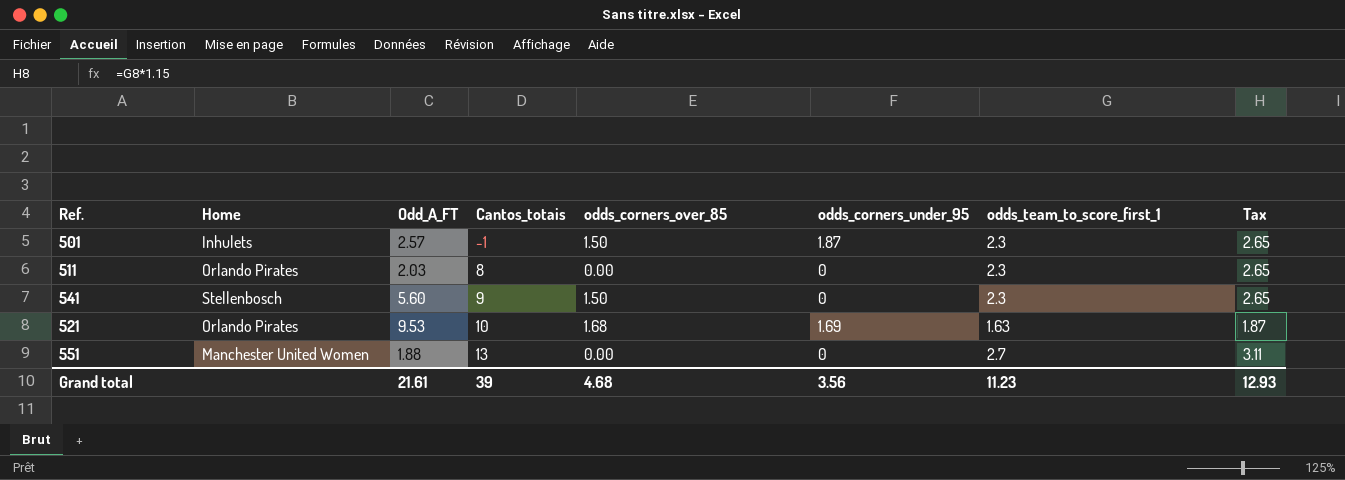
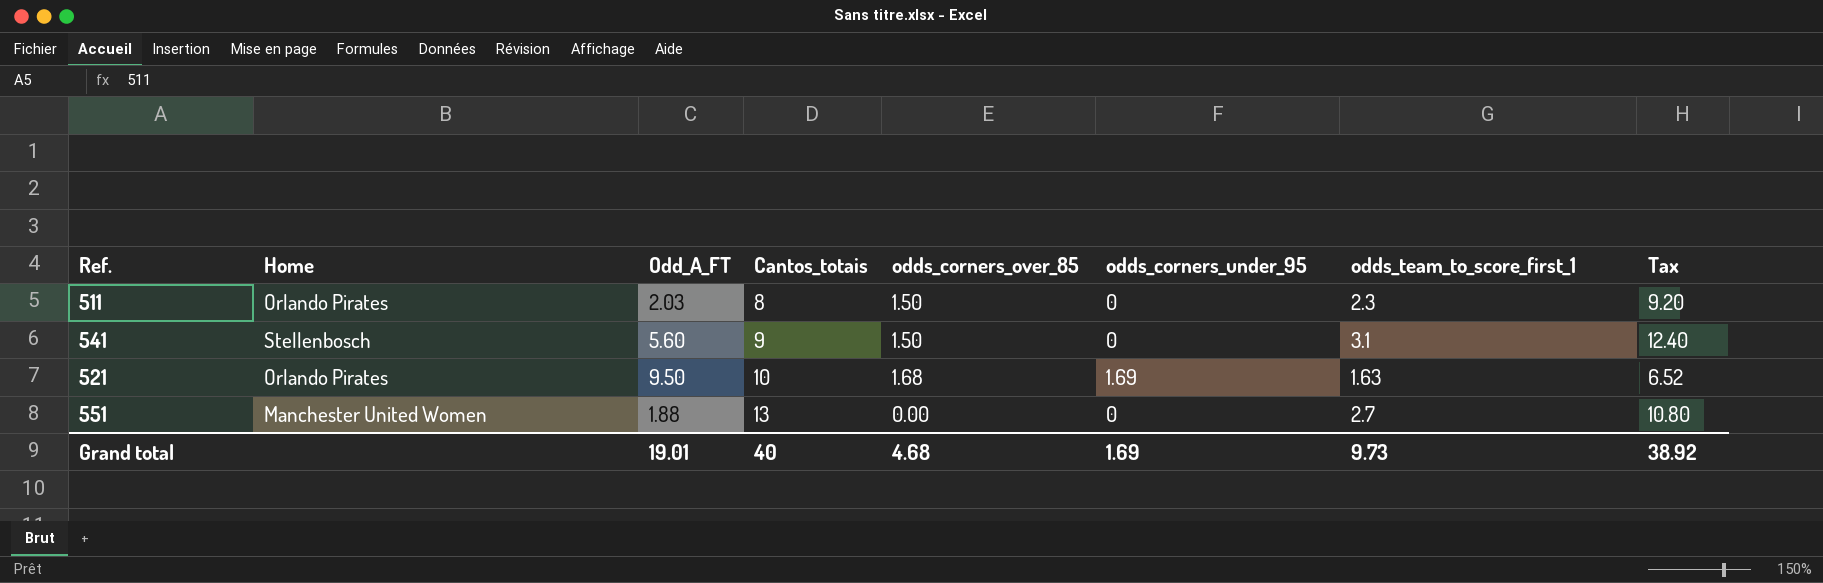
column Tax | formula: [odds_team_to_score_first_1] * 1.15 -> [odds_team_to_score_first_1] * 4
row 501: Inhulets | 2.57 | -1 | 1.50 | 1.87 | 2.3 | 2.65 -> none
511 | odds_corners_over_85: 0.00 -> 1.50
541 | odds_team_to_score_first_1: 2.3 -> 3.1
521 | Odd_A_FT: 9.53 -> 9.50
Grand total | Odd_A_FT: 21.61 -> 19.01
Grand total | Cantos_totais: 39 -> 40
Grand total | odds_corners_under_95: 3.56 -> 1.69
Grand total | odds_team_to_score_first_1: 11.23 -> 9.73
Grand total | Tax: 12.93 -> 38.92

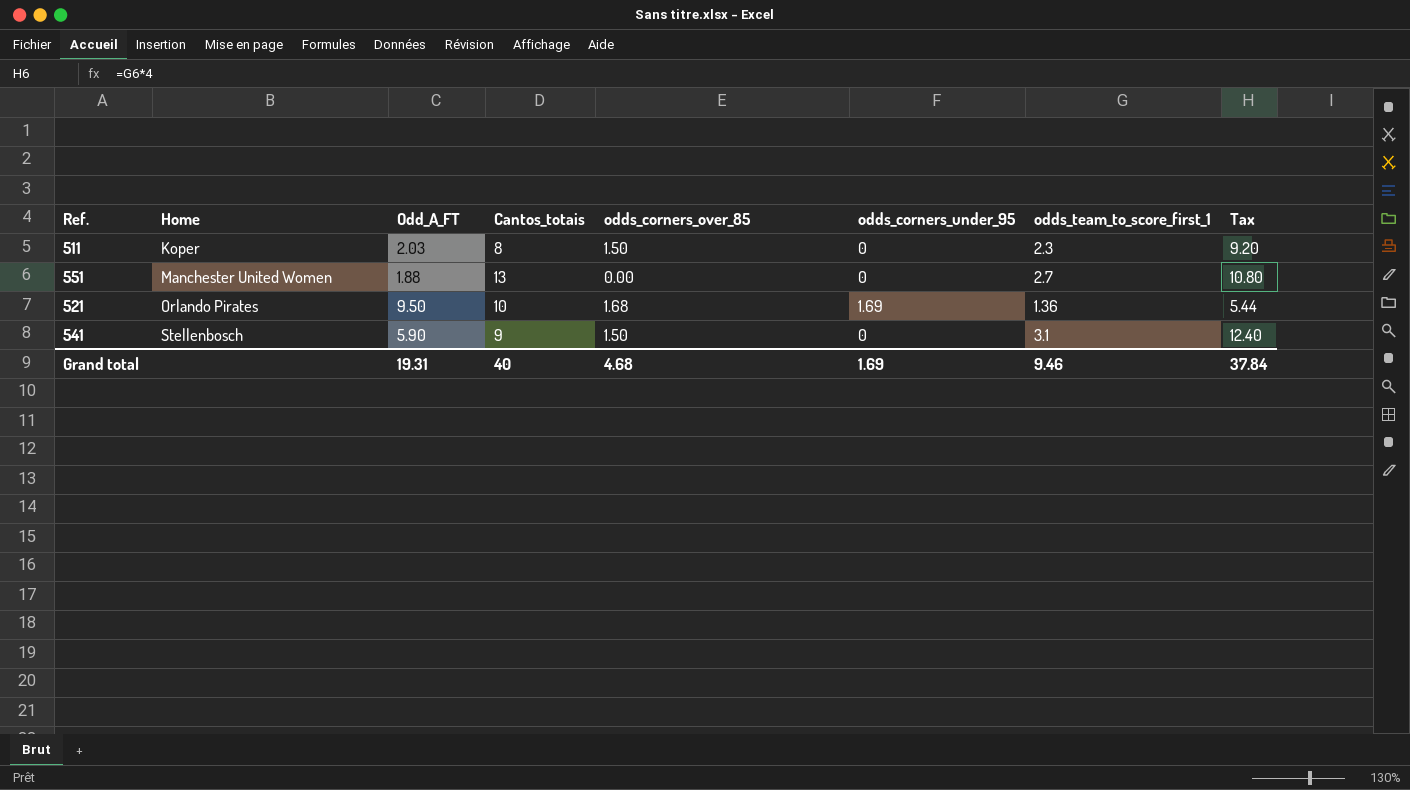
row order: Cantos_totais ascending -> Home ascending
511 | Home: Orlando Pirates -> Koper
521 | odds_team_to_score_first_1: 1.63 -> 1.36
521 | Tax: 6.52 -> 5.44
541 | Odd_A_FT: 5.60 -> 5.90
Grand total | Odd_A_FT: 19.01 -> 19.31
Grand total | odds_team_to_score_first_1: 9.73 -> 9.46
Grand total | Tax: 38.92 -> 37.84

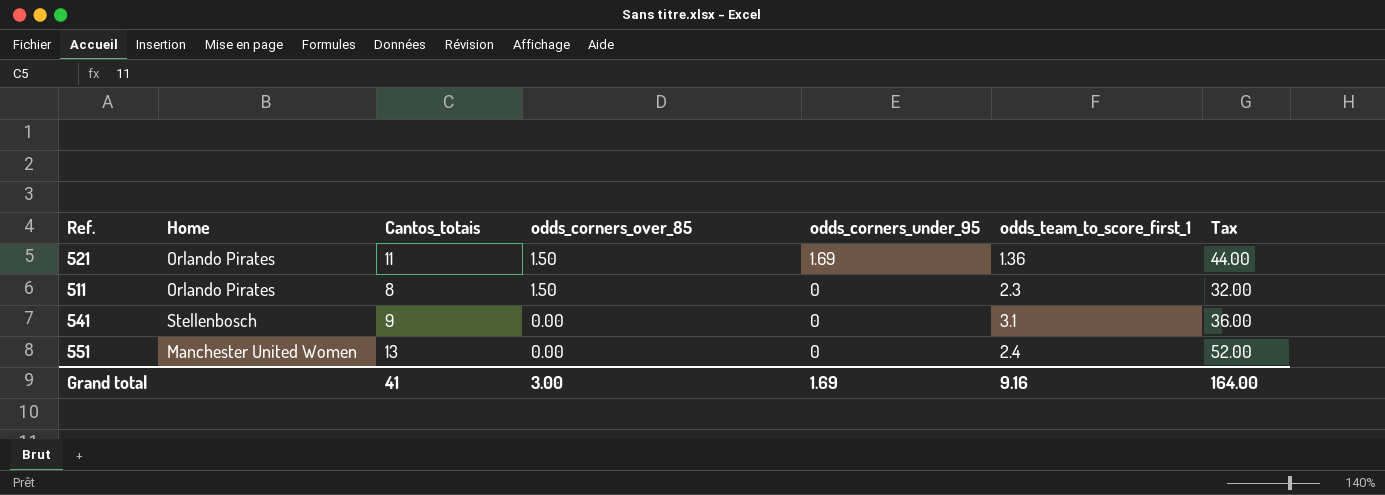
row order: Home ascending -> odds_corners_over_85 descending
column Odd_A_FT | position: 3 -> none
column Tax | formula: [odds_team_to_score_first_1] * 4 -> [Cantos_totais] * 4
521 | Cantos_totais: 10 -> 11
521 | odds_corners_over_85: 1.68 -> 1.50
511 | Home: Koper -> Orlando Pirates
541 | odds_corners_over_85: 1.50 -> 0.00
551 | odds_team_to_score_first_1: 2.7 -> 2.4
Grand total | Cantos_totais: 40 -> 41
Grand total | odds_corners_over_85: 4.68 -> 3.00
Grand total | odds_team_to_score_first_1: 9.46 -> 9.16
Grand total | Tax: 37.84 -> 164.00

